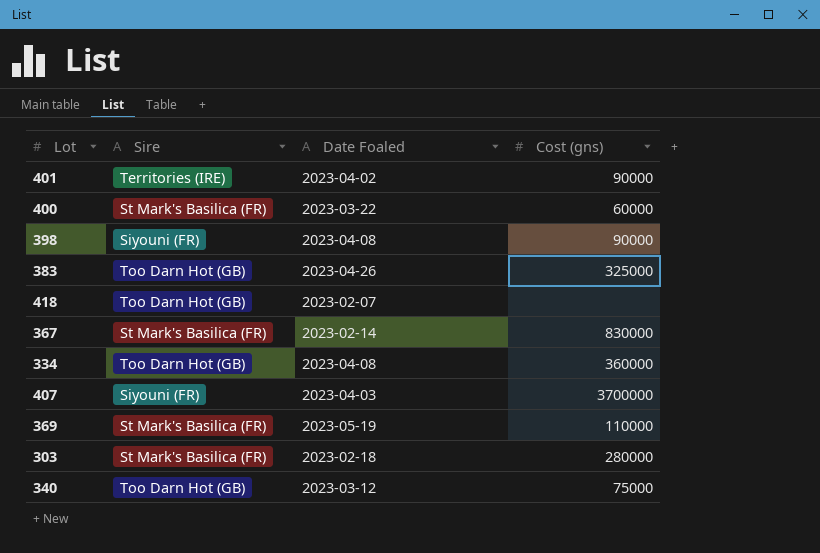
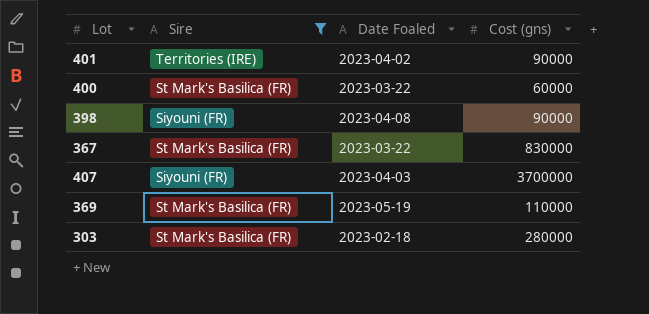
filter: none -> Sire != Too Darn Hot (GB)
367 | Date Foaled: 2023-02-14 -> 2023-03-22

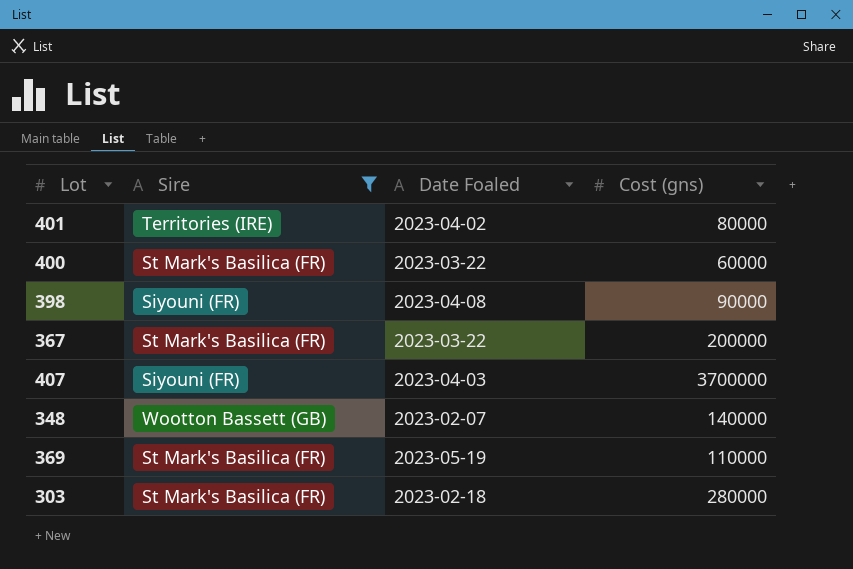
401 | Cost (gns): 90000 -> 80000
367 | Cost (gns): 830000 -> 200000
row 348: none -> Wootton Bassett (GB) | 2023-02-07 | 140000

